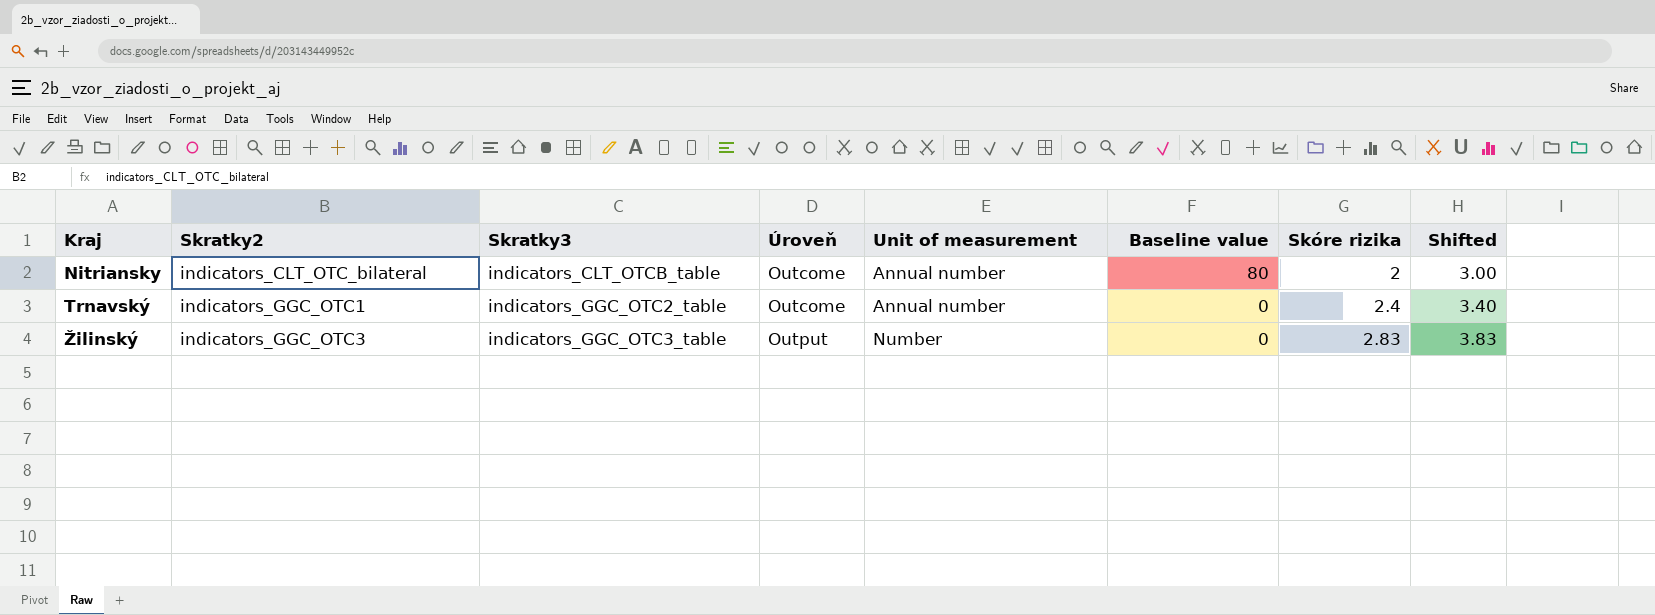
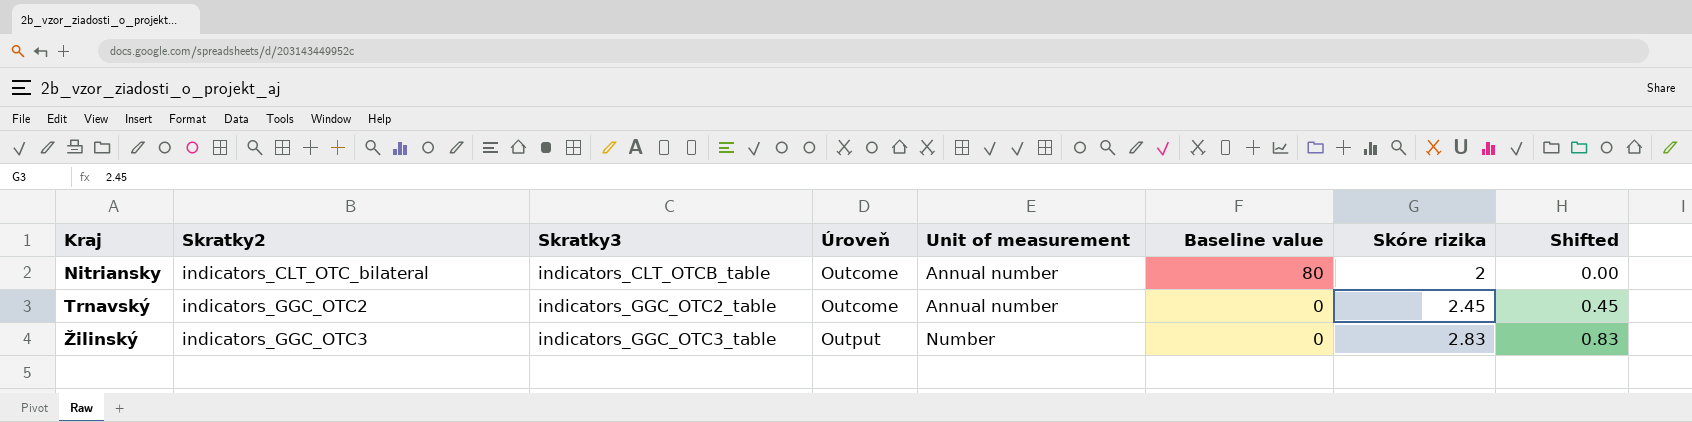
column Shifted | formula: [Skóre rizika] + 1 -> [Skóre rizika] - 2
Trnavský | Skratky2: indicators_GGC_OTC1 -> indicators_GGC_OTC2
Trnavský | Skóre rizika: 2.4 -> 2.45

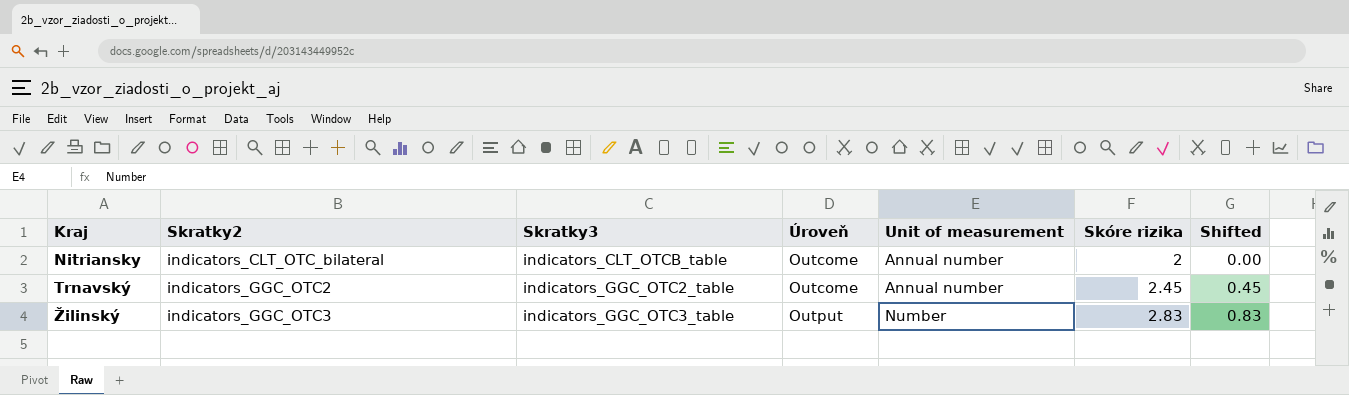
column Baseline value | position: 6 -> none

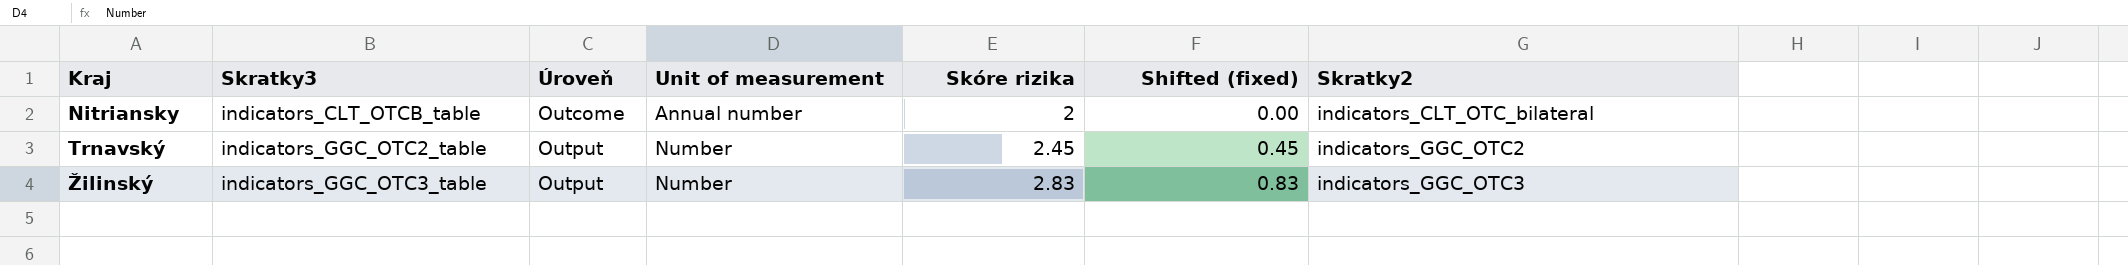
column name: Shifted -> Shifted (fixed)
column Skratky2 | position: 2 -> 7
Trnavský | Úroveň: Outcome -> Output
Trnavský | Unit of measurement: Annual number -> Number

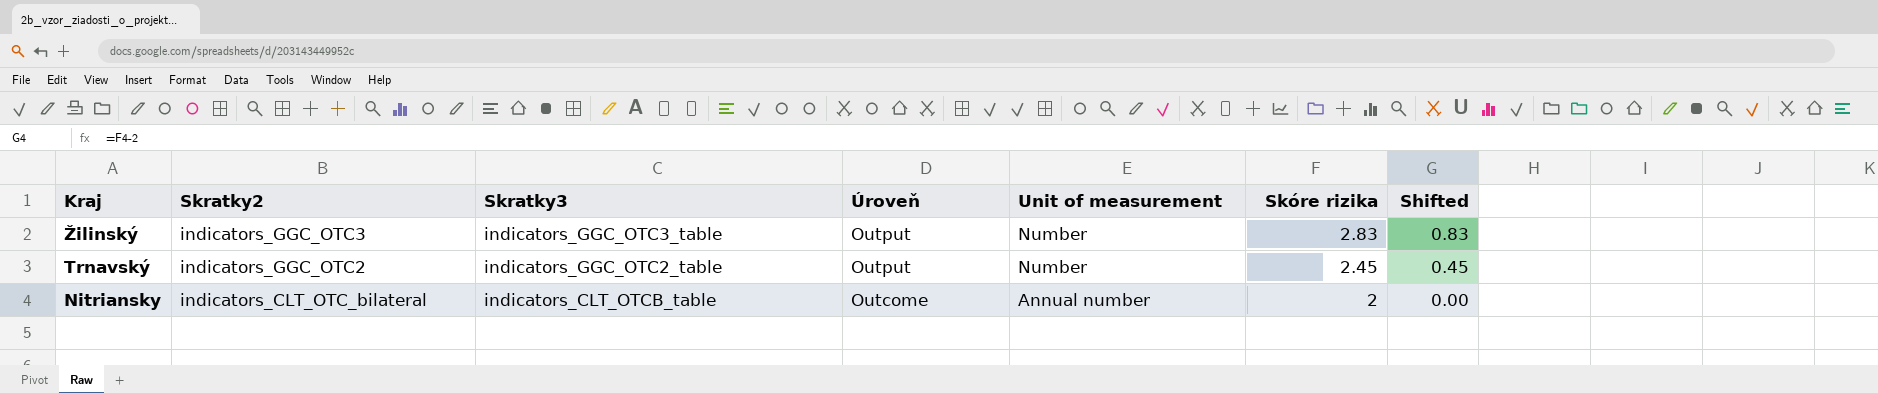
row order: Kraj ascending -> Kraj descending
column Skratky2 | position: 7 -> 2
column name: Shifted (fixed) -> Shifted

